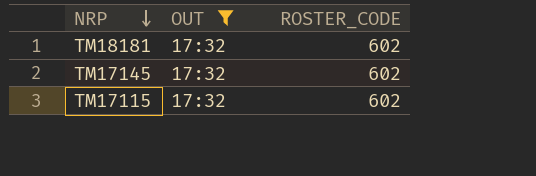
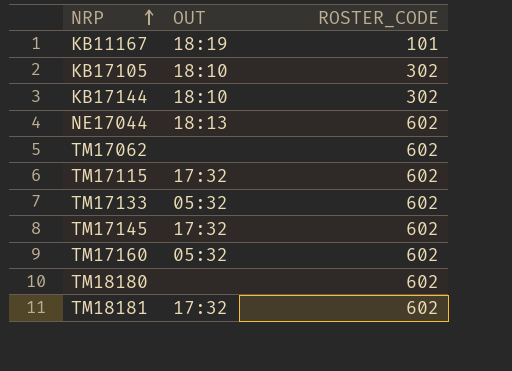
filter: OUT = 17:32 -> none
row order: NRP descending -> NRP ascending

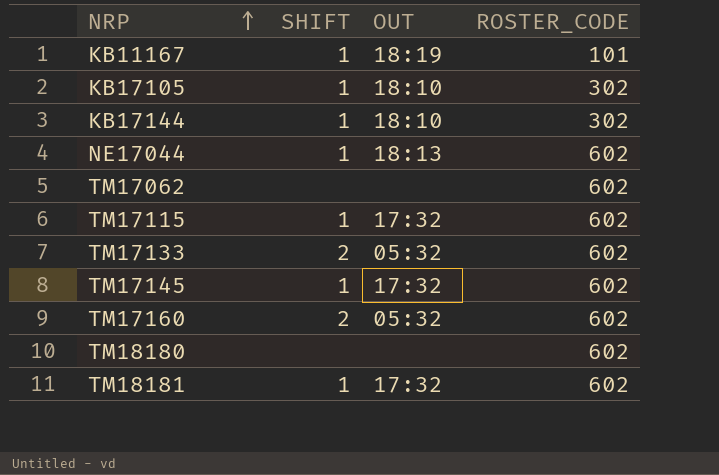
column SHIFT | position: none -> 2

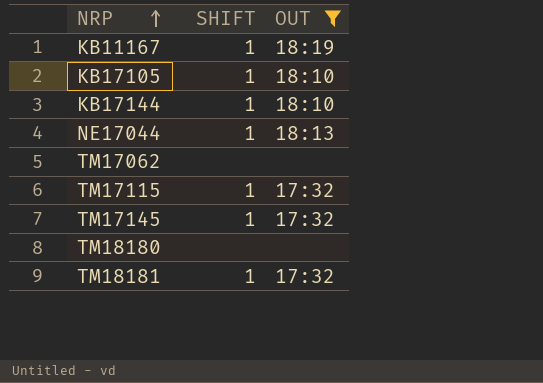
filter: none -> OUT != 05:32
column ROSTER_CODE | position: 4 -> none

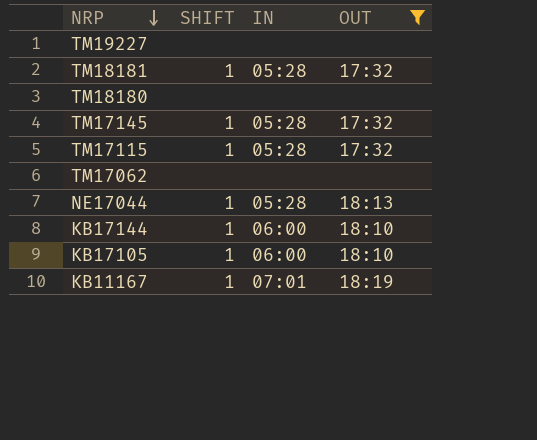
row order: NRP ascending -> NRP descending
column IN | position: none -> 3
row TM19227: none -> none | none | none

